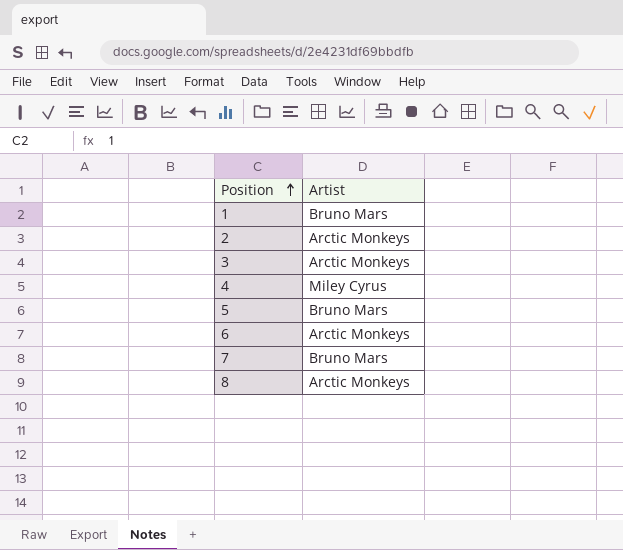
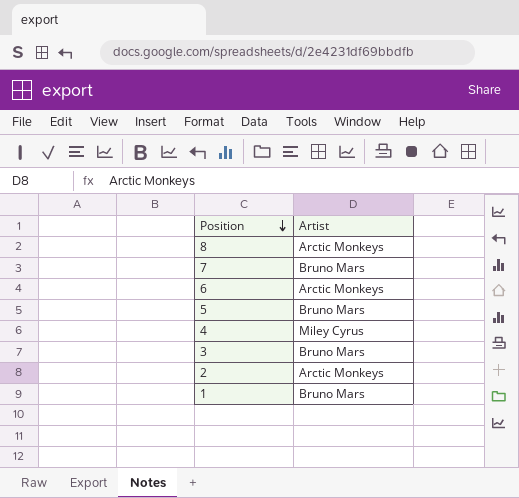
row order: Position ascending -> Position descending
3 | Artist: Arctic Monkeys -> Bruno Mars

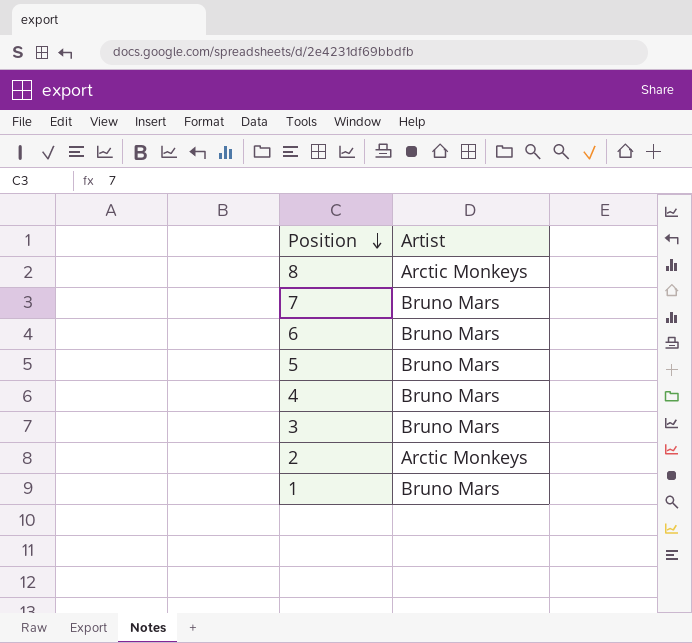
6 | Artist: Arctic Monkeys -> Bruno Mars
4 | Artist: Miley Cyrus -> Bruno Mars

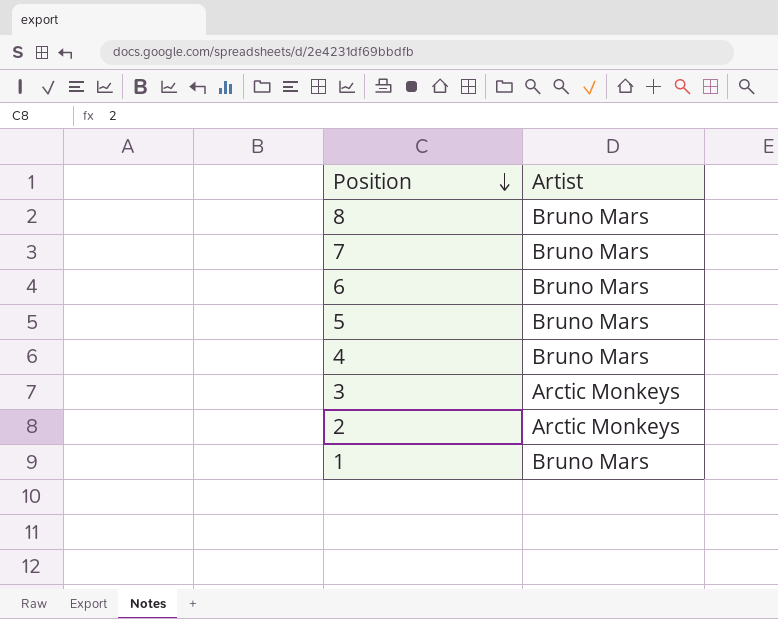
8 | Artist: Arctic Monkeys -> Bruno Mars
3 | Artist: Bruno Mars -> Arctic Monkeys

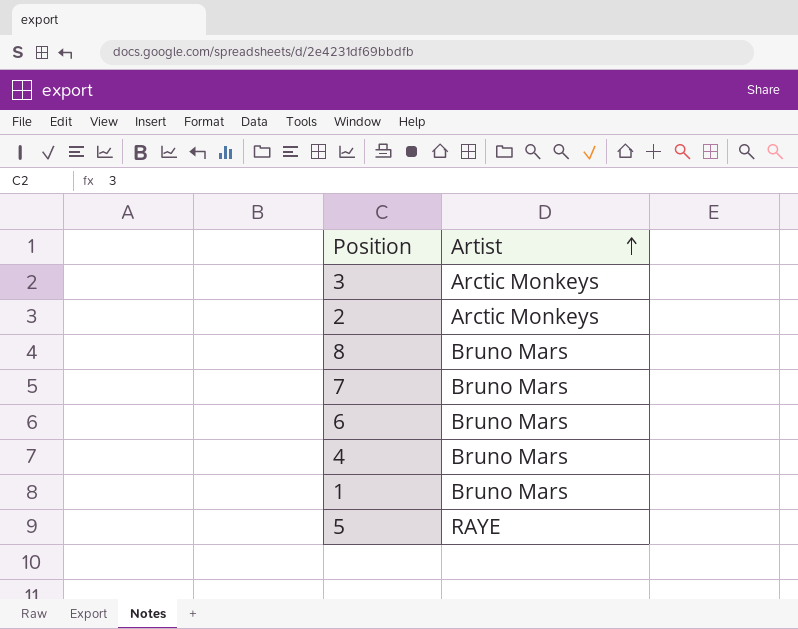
row order: Position descending -> Artist ascending
5 | Artist: Bruno Mars -> RAYE

